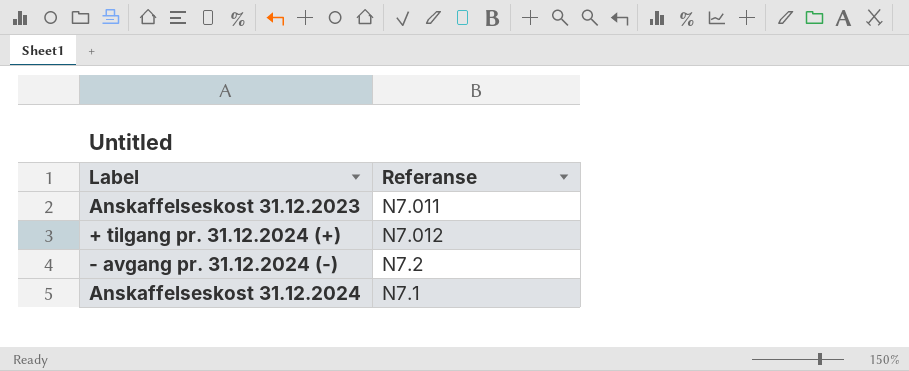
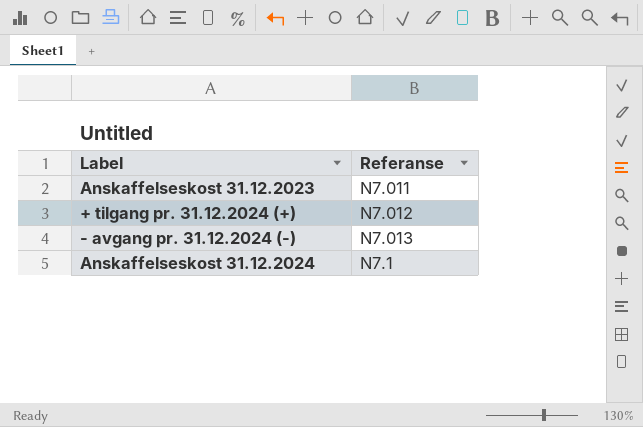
- avgang pr. 31.12.2024 (-) | Referanse: N7.2 -> N7.013

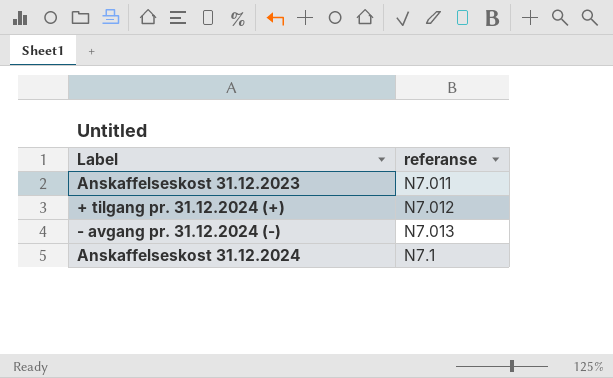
column name: Referanse -> referanse

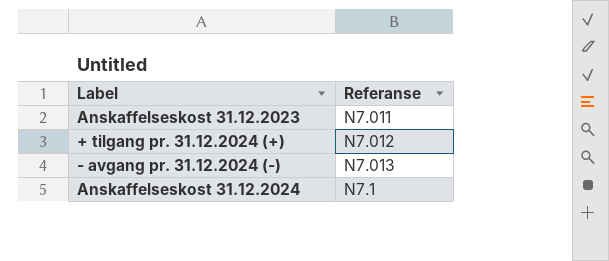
column name: referanse -> Referanse

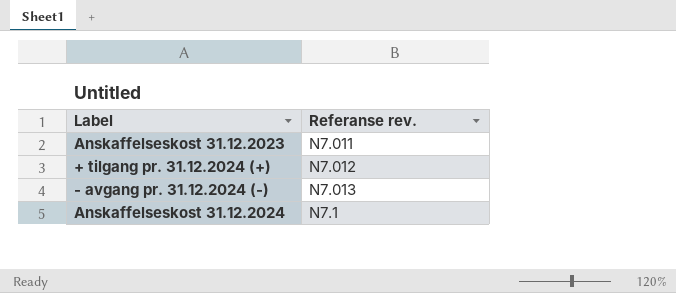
column name: Referanse -> Referanse rev.

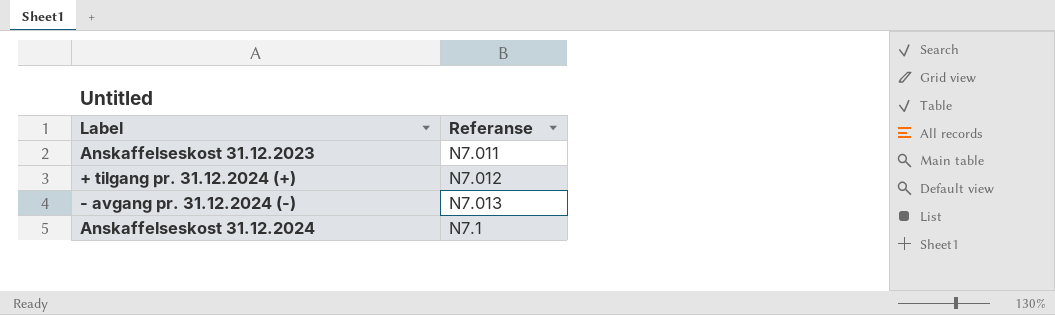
column name: Referanse rev. -> Referanse

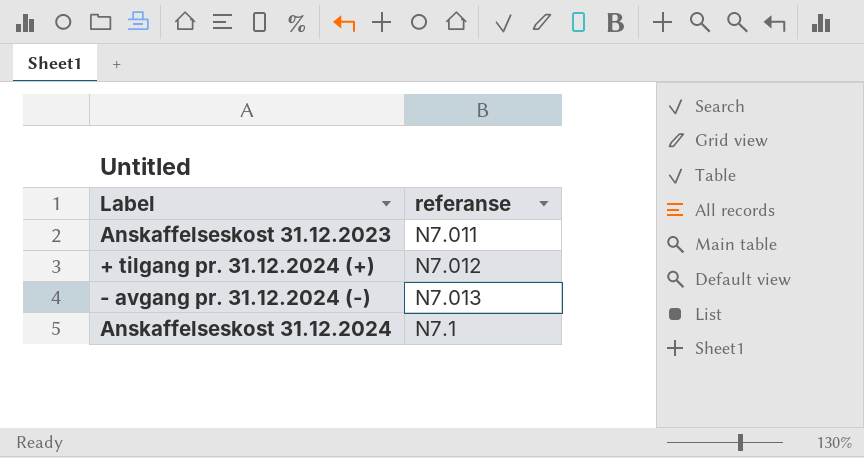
column name: Referanse -> referanse

